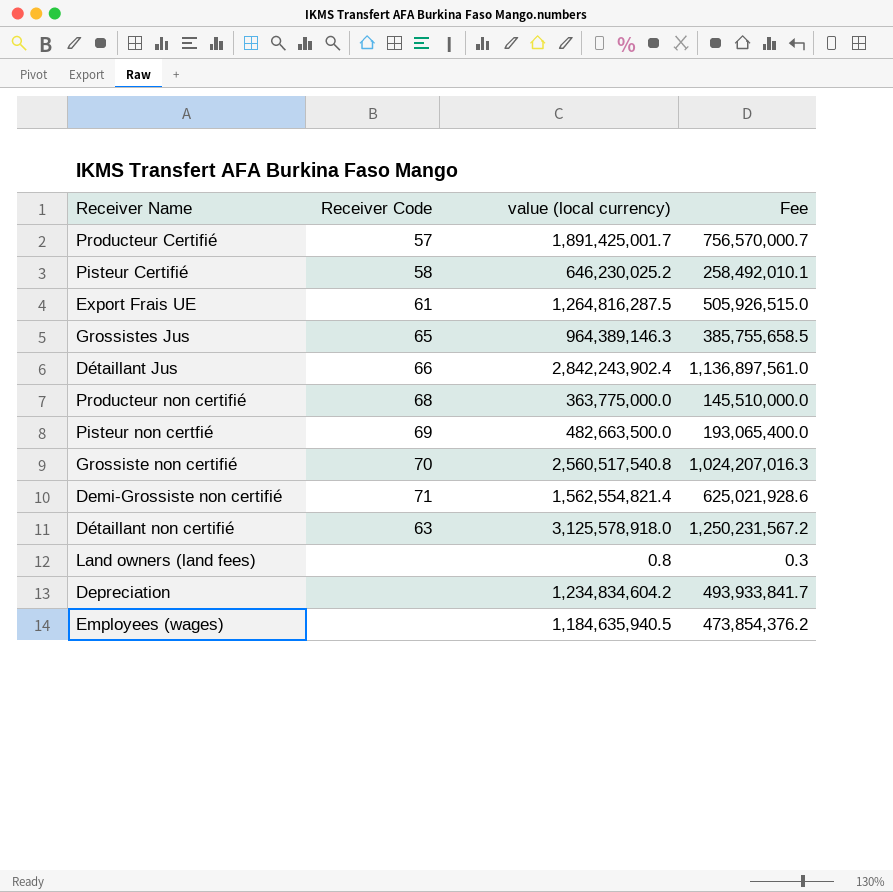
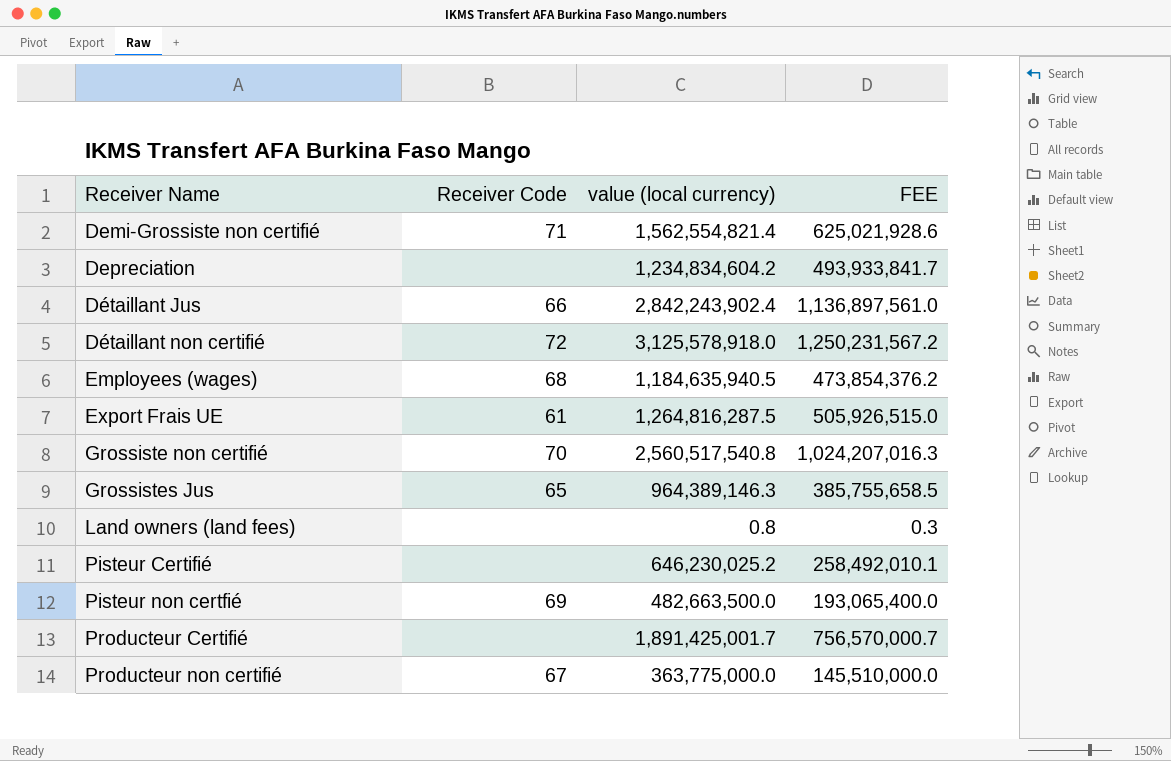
row order: none -> Receiver Name ascending
column name: Fee -> FEE
Détaillant non certifié | Receiver Code: 63 -> 72
Employees (wages) | Receiver Code: none -> 68
Pisteur Certifié | Receiver Code: 58 -> none
Producteur Certifié | Receiver Code: 57 -> none
Producteur non certifié | Receiver Code: 68 -> 67

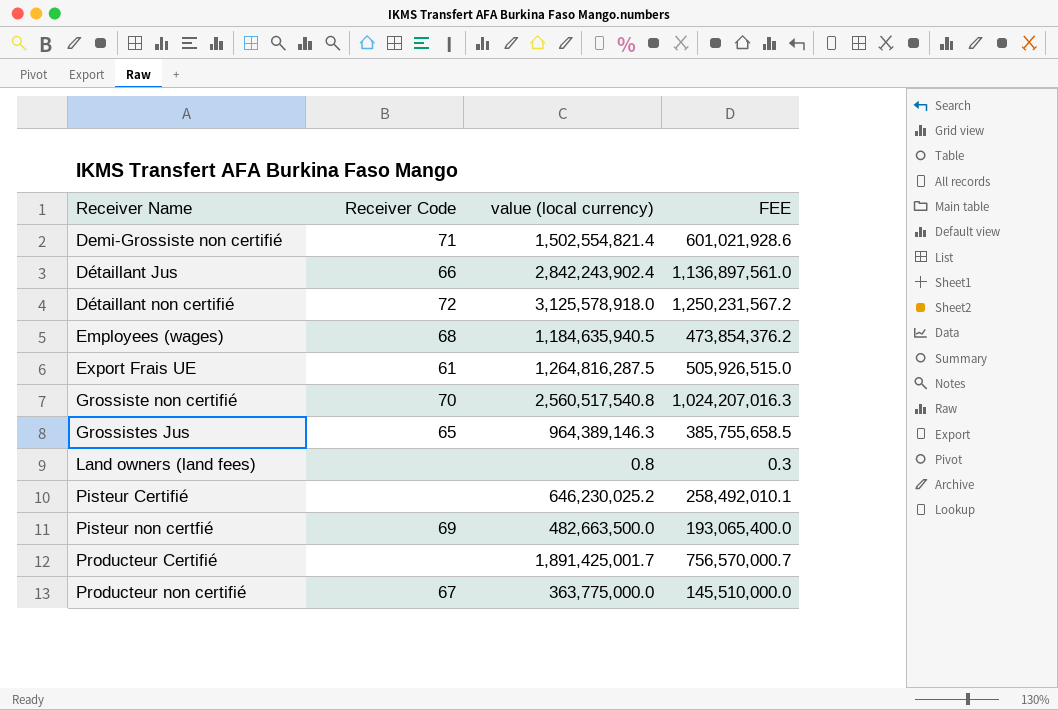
row Depreciation: none | 1,234,834,604.2 | 493,933,841.7 -> none
Demi-Grossiste non certifié | value (local currency): 1,562,554,821.4 -> 1,502,554,821.4
Demi-Grossiste non certifié | FEE: 625,021,928.6 -> 601,021,928.6

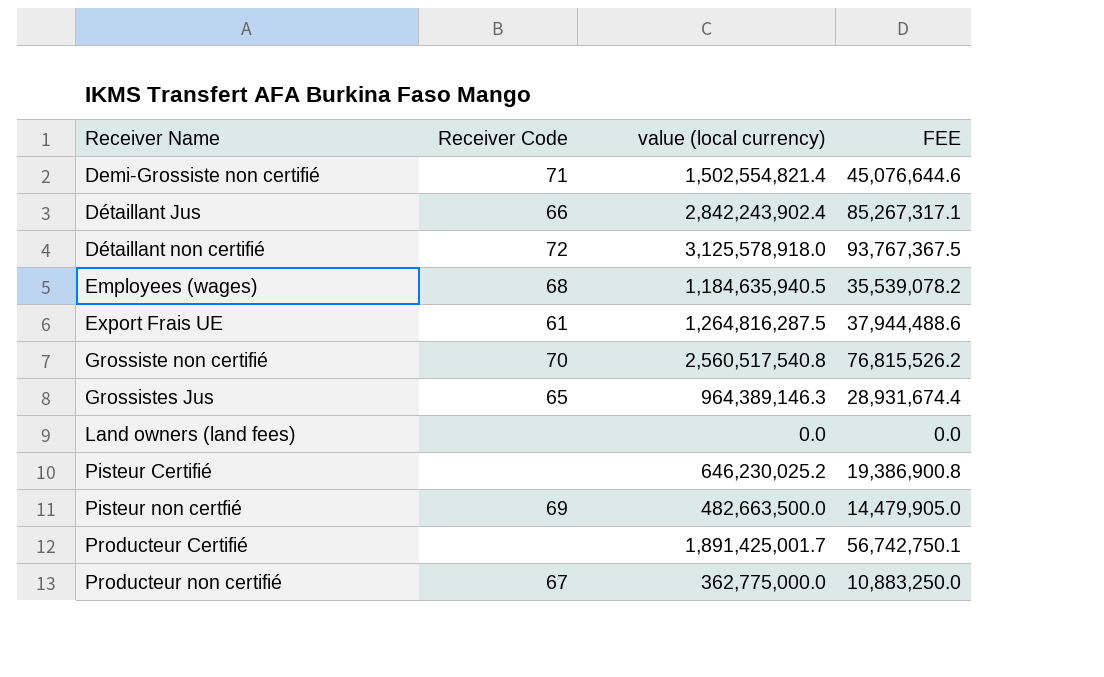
column FEE | formula: [value (local currency)] * 0.4 -> [value (local currency)] * 0.03
Land owners (land fees) | value (local currency): 0.8 -> 0.0
Producteur non certifié | value (local currency): 363,775,000.0 -> 362,775,000.0

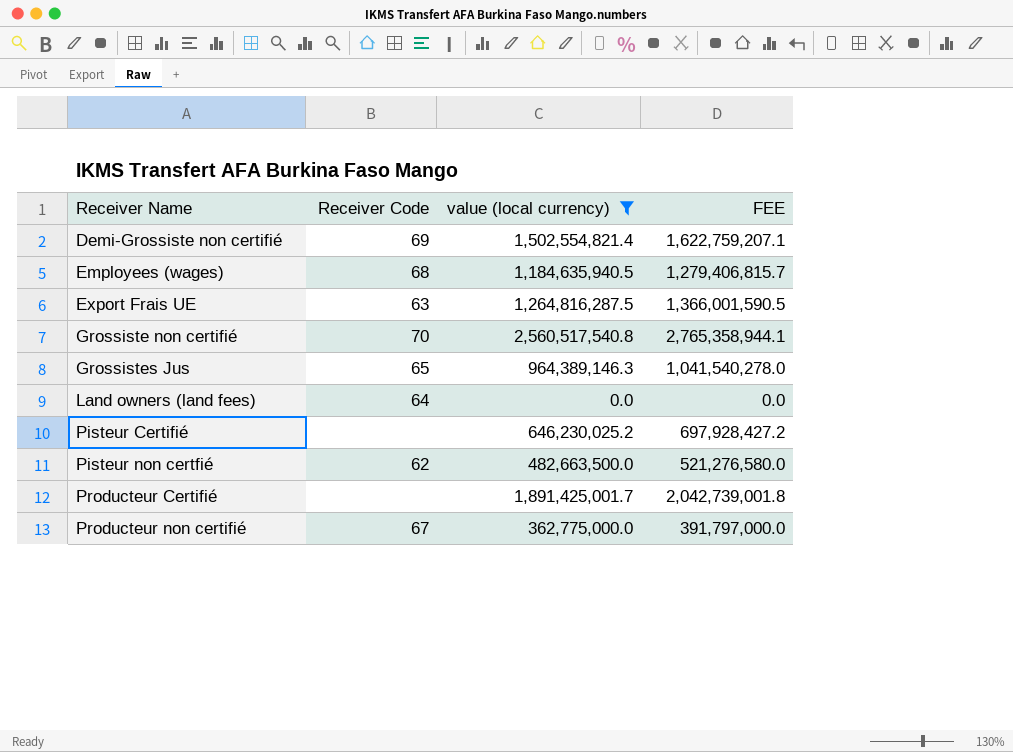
filter: none -> value (local currency) <= 2,560,517,540.8
column FEE | formula: [value (local currency)] * 0.03 -> [value (local currency)] * 1.08
Demi-Grossiste non certifié | Receiver Code: 71 -> 69
Export Frais UE | Receiver Code: 61 -> 63
Land owners (land fees) | Receiver Code: none -> 64
Pisteur non certfié | Receiver Code: 69 -> 62

